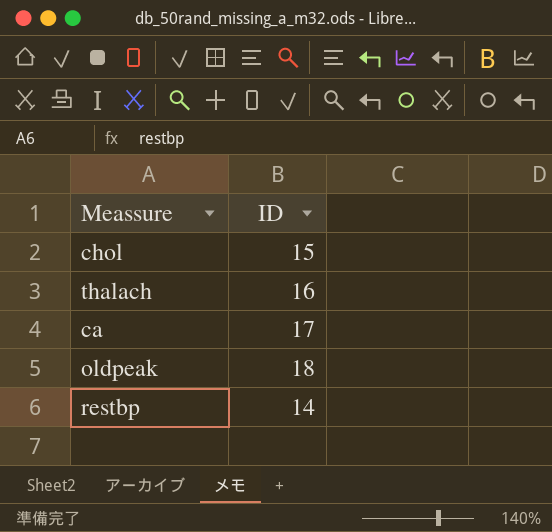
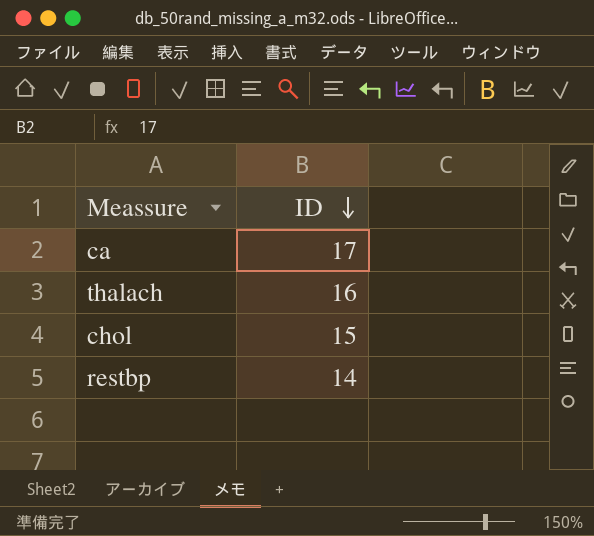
row order: none -> ID descending
row oldpeak: 18 -> none

